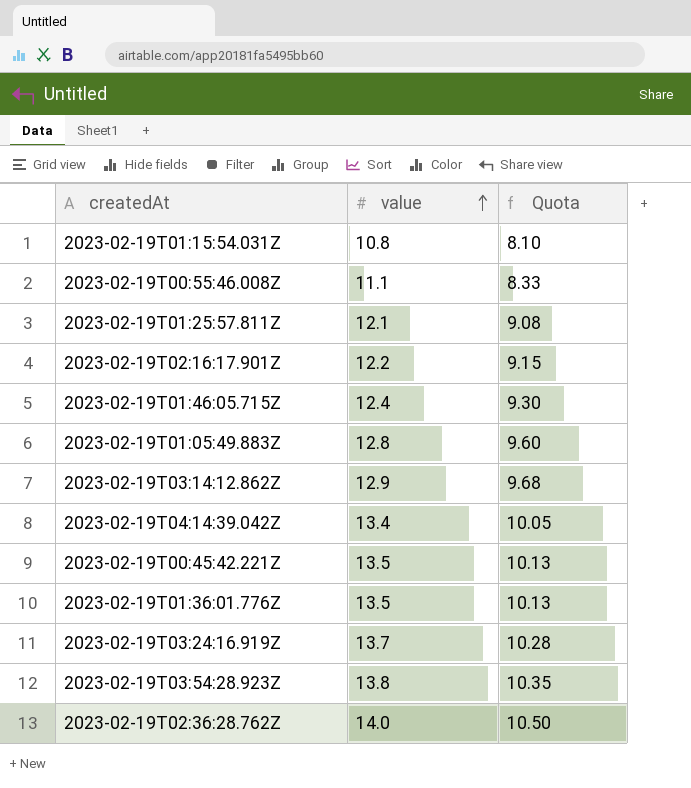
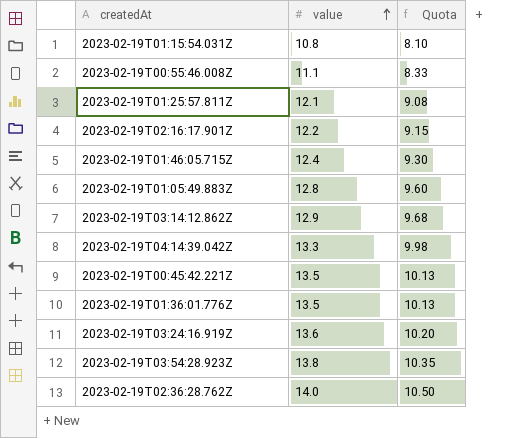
2023-02-19T04:14:39.042Z | value: 13.4 -> 13.3
2023-02-19T04:14:39.042Z | Quota: 10.05 -> 9.98
2023-02-19T03:24:16.919Z | value: 13.7 -> 13.6
2023-02-19T03:24:16.919Z | Quota: 10.28 -> 10.20

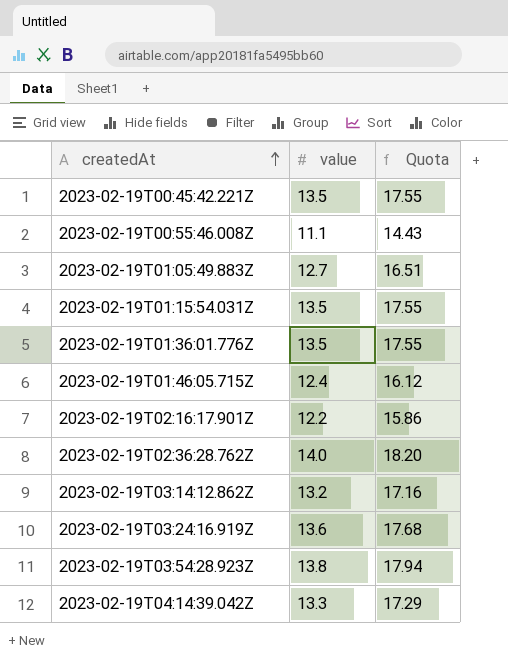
row order: value ascending -> createdAt ascending
column Quota | formula: [value] * 0.75 -> [value] * 1.3
row 2023-02-19T01:25:57.811Z: 12.1 | 9.08 -> none
2023-02-19T01:05:49.883Z | value: 12.8 -> 12.7
2023-02-19T01:15:54.031Z | value: 10.8 -> 13.5
2023-02-19T03:14:12.862Z | value: 12.9 -> 13.2

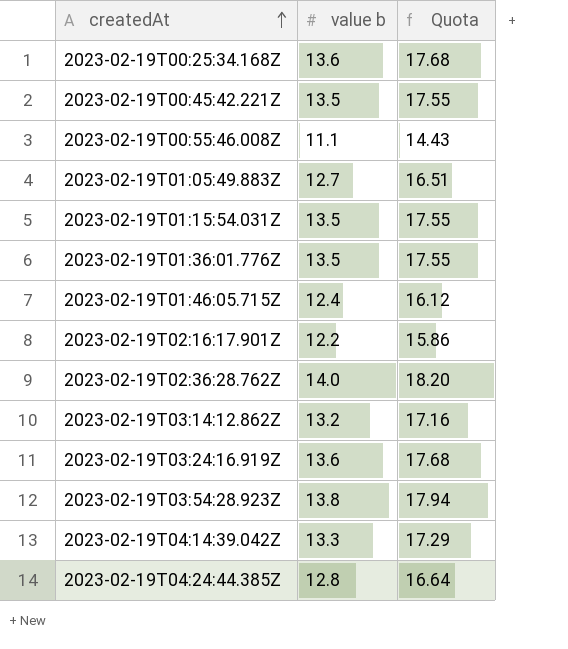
column name: value -> value b
row 2023-02-19T00:25:34.168Z: none -> 13.6 | 17.68
row 2023-02-19T04:24:44.385Z: none -> 12.8 | 16.64

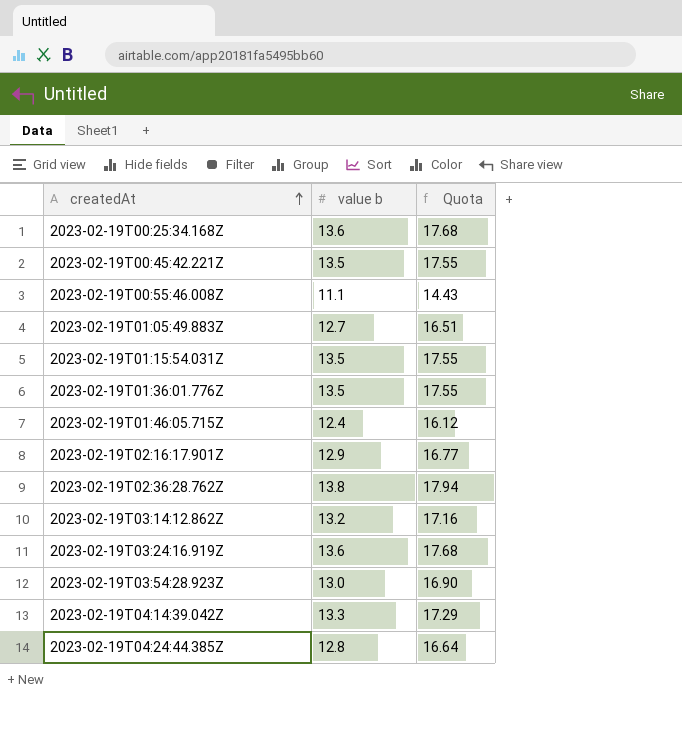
2023-02-19T02:16:17.901Z | value b: 12.2 -> 12.9
2023-02-19T02:16:17.901Z | Quota: 15.86 -> 16.77
2023-02-19T02:36:28.762Z | value b: 14.0 -> 13.8
2023-02-19T02:36:28.762Z | Quota: 18.20 -> 17.94
2023-02-19T03:54:28.923Z | value b: 13.8 -> 13.0
2023-02-19T03:54:28.923Z | Quota: 17.94 -> 16.90

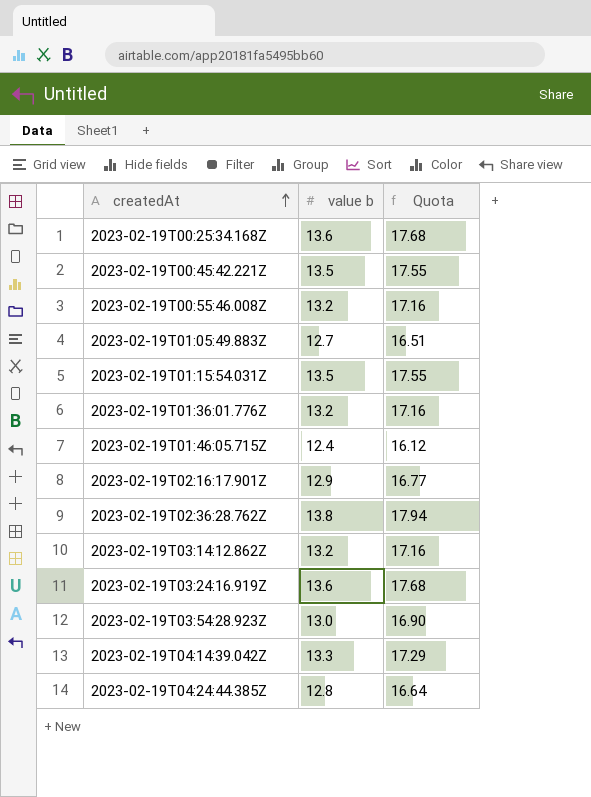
2023-02-19T00:55:46.008Z | value b: 11.1 -> 13.2
2023-02-19T00:55:46.008Z | Quota: 14.43 -> 17.16
2023-02-19T01:36:01.776Z | value b: 13.5 -> 13.2
2023-02-19T01:36:01.776Z | Quota: 17.55 -> 17.16

